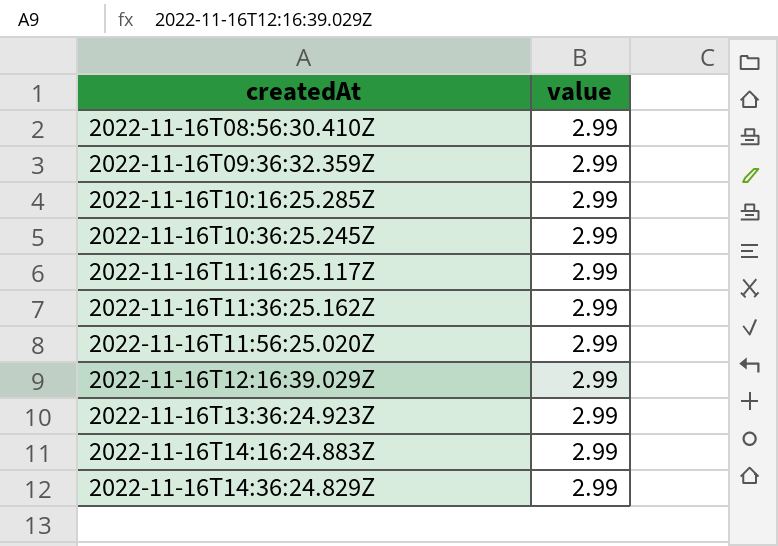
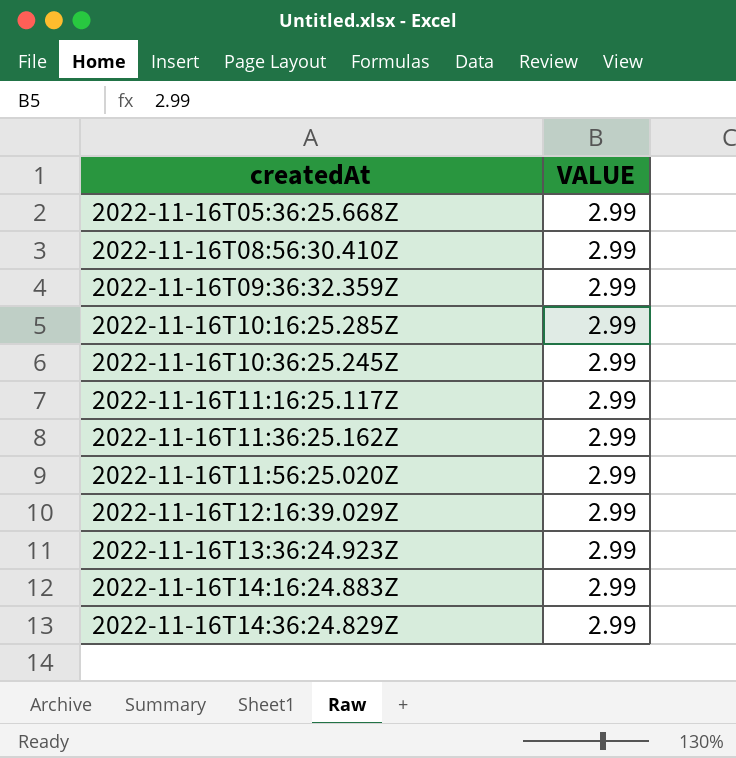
column name: value -> VALUE
row 2022-11-16T05:36:25.668Z: none -> 2.99

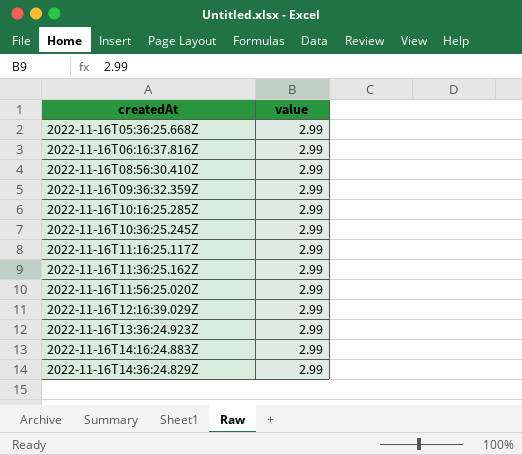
column name: VALUE -> value
row 2022-11-16T06:16:37.816Z: none -> 2.99

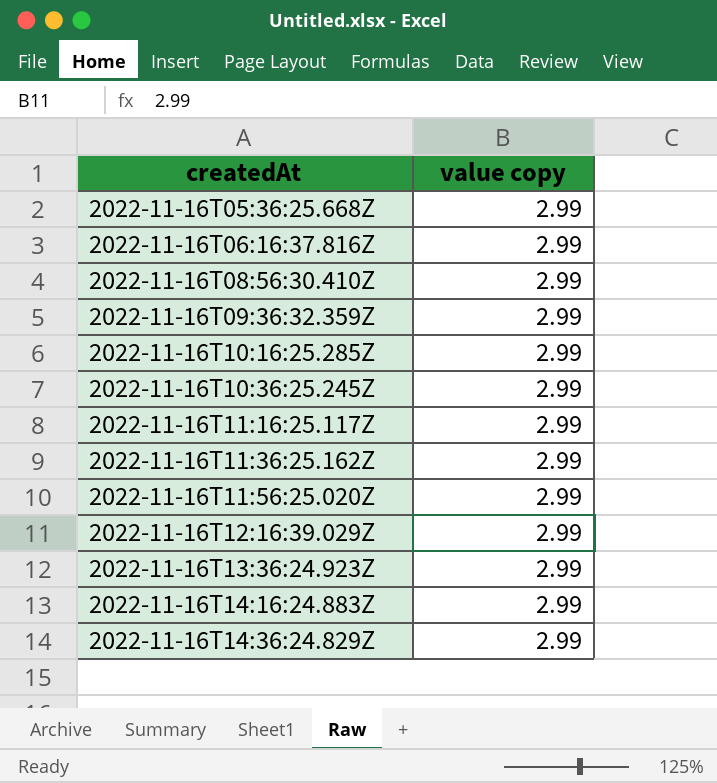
column name: value -> value copy

